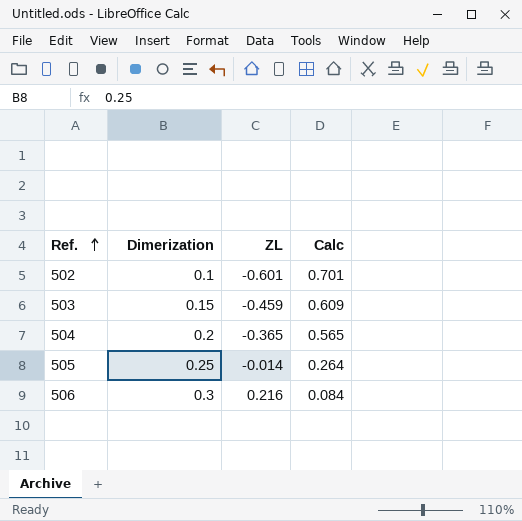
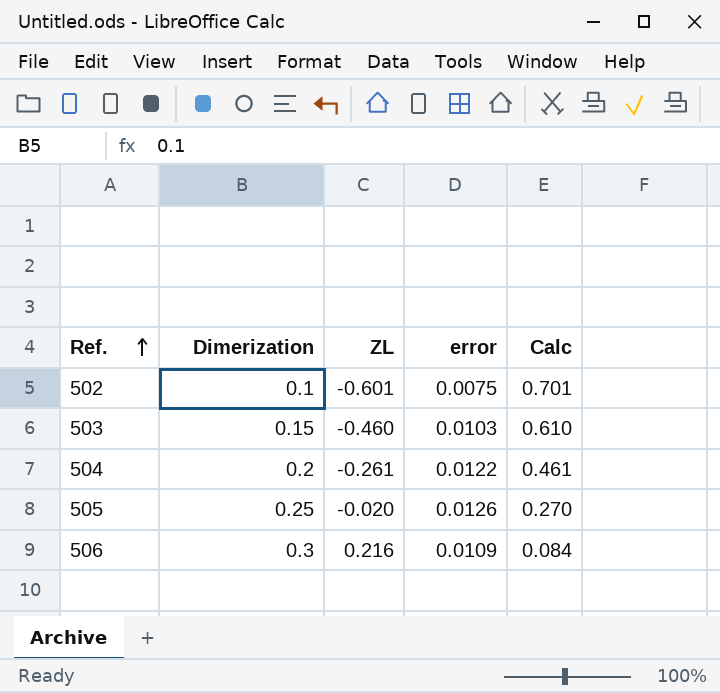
column error | position: none -> 4
503 | ZL: -0.459 -> -0.460
503 | Calc: 0.609 -> 0.610
504 | ZL: -0.365 -> -0.261
504 | Calc: 0.565 -> 0.461
505 | ZL: -0.014 -> -0.020
505 | Calc: 0.264 -> 0.270

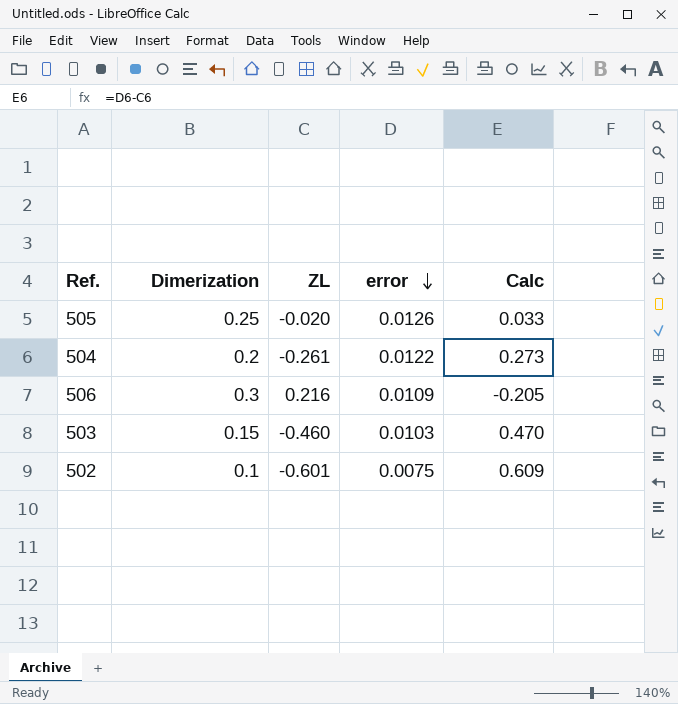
row order: Ref. ascending -> error descending
column Calc | formula: [Dimerization] - [ZL] -> [error] - [ZL]

